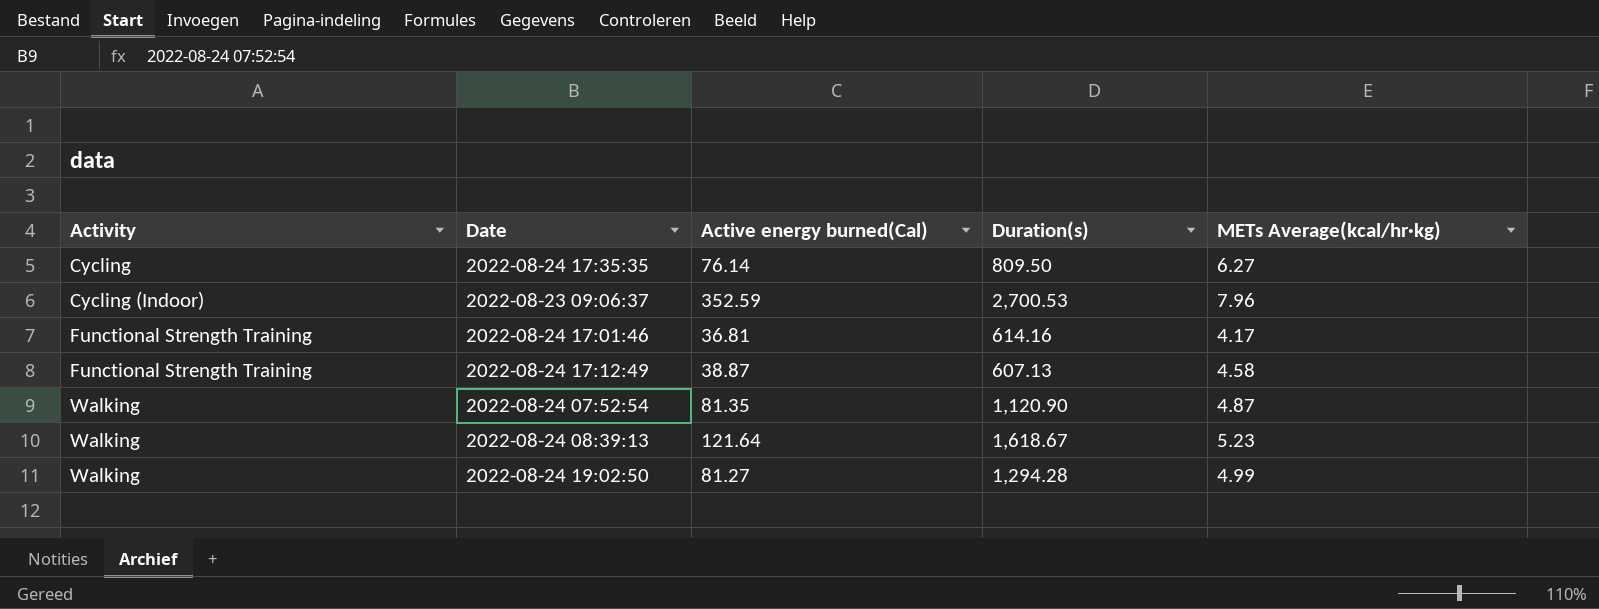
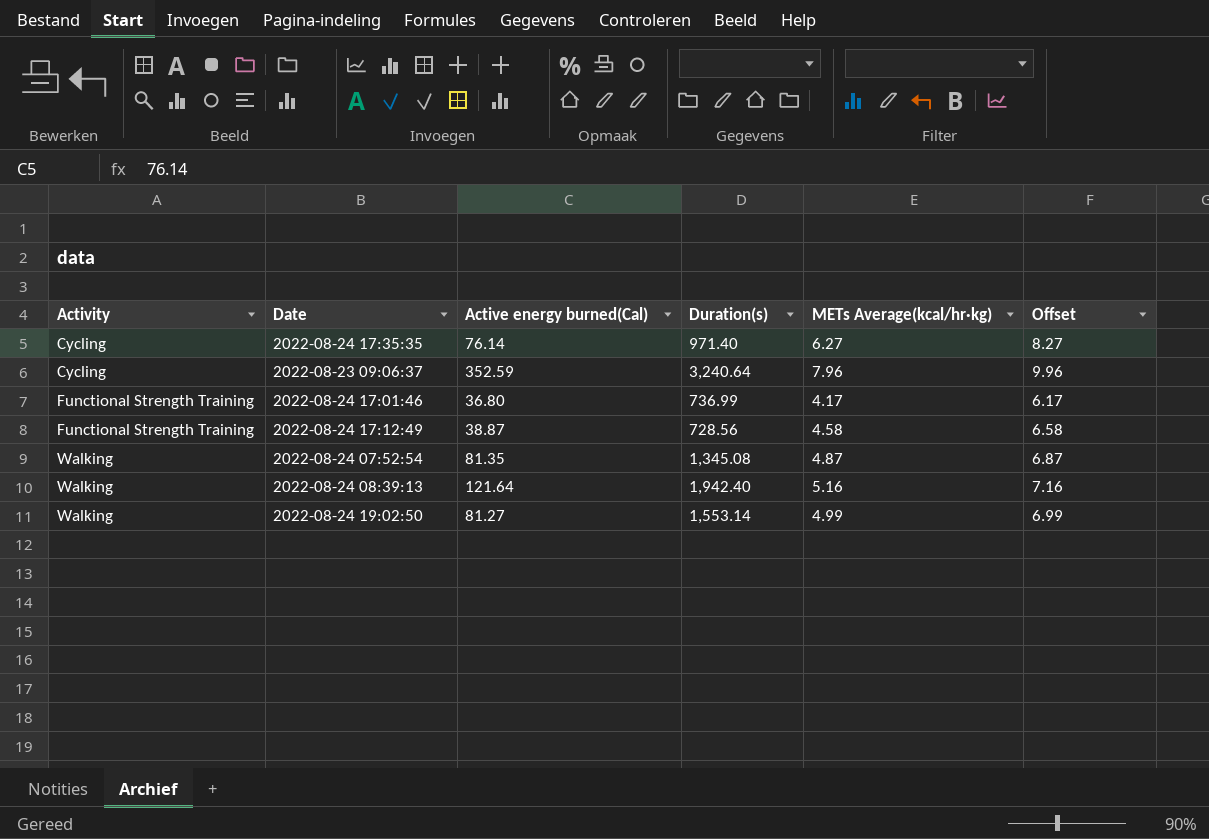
column Offset | formula: none -> [METs Average(kcal/hr·kg)] + 2
2022-08-24 17:35:35 | Duration(s): 809.50 -> 971.40
2022-08-23 09:06:37 | Activity: Cycling (Indoor) -> Cycling
2022-08-23 09:06:37 | Duration(s): 2,700.53 -> 3,240.64
2022-08-24 17:01:46 | Active energy burned(Cal): 36.81 -> 36.80
2022-08-24 17:01:46 | Duration(s): 614.16 -> 736.99
2022-08-24 17:12:49 | Duration(s): 607.13 -> 728.56
2022-08-24 07:52:54 | Duration(s): 1,120.90 -> 1,345.08
2022-08-24 08:39:13 | Duration(s): 1,618.67 -> 1,942.40
2022-08-24 08:39:13 | METs Average(kcal/hr·kg): 5.23 -> 5.16
2022-08-24 19:02:50 | Duration(s): 1,294.28 -> 1,553.14

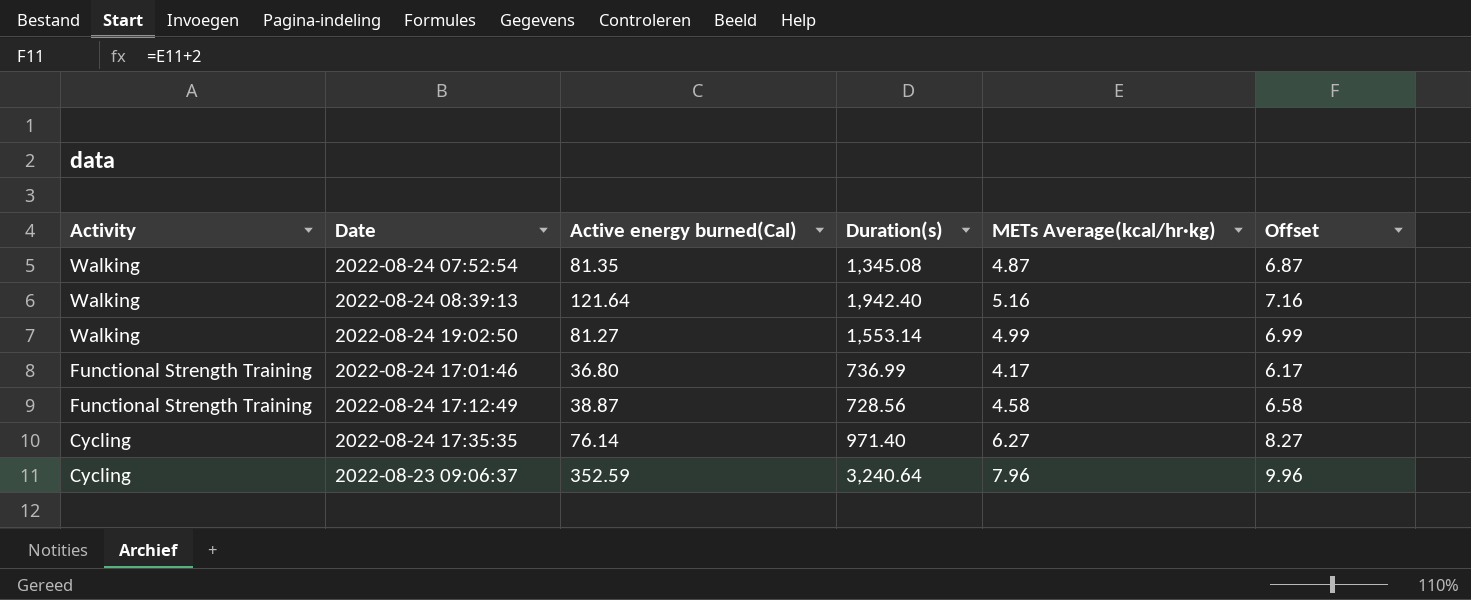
row order: Activity ascending -> Activity descending

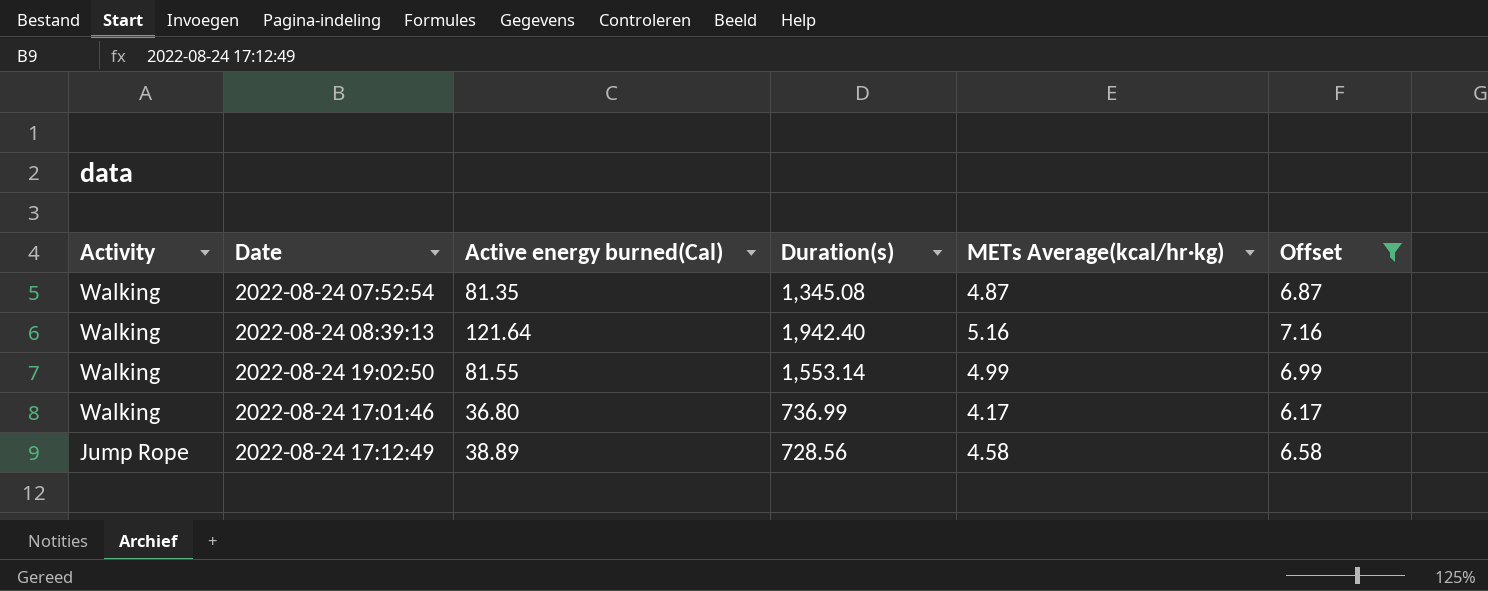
filter: none -> Offset <= 7.16
2022-08-24 19:02:50 | Active energy burned(Cal): 81.27 -> 81.55
2022-08-24 17:01:46 | Activity: Functional Strength Training -> Walking
2022-08-24 17:12:49 | Activity: Functional Strength Training -> Jump Rope
2022-08-24 17:12:49 | Active energy burned(Cal): 38.87 -> 38.89

